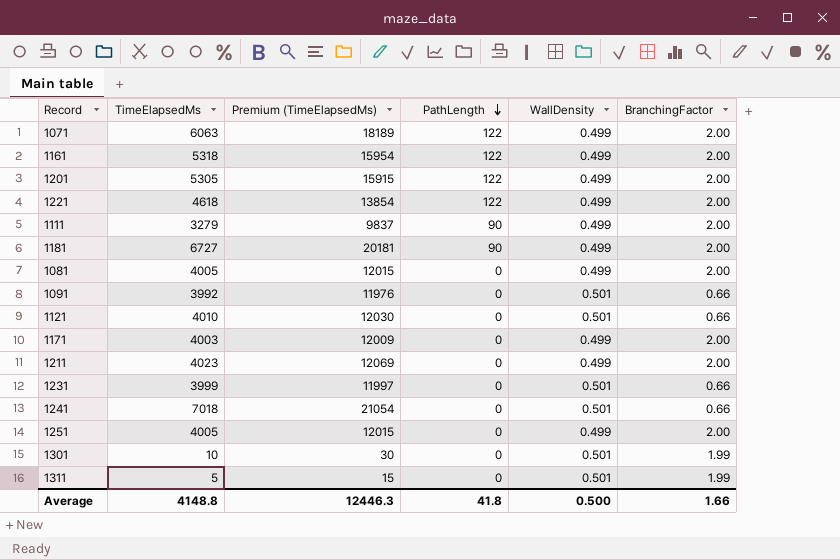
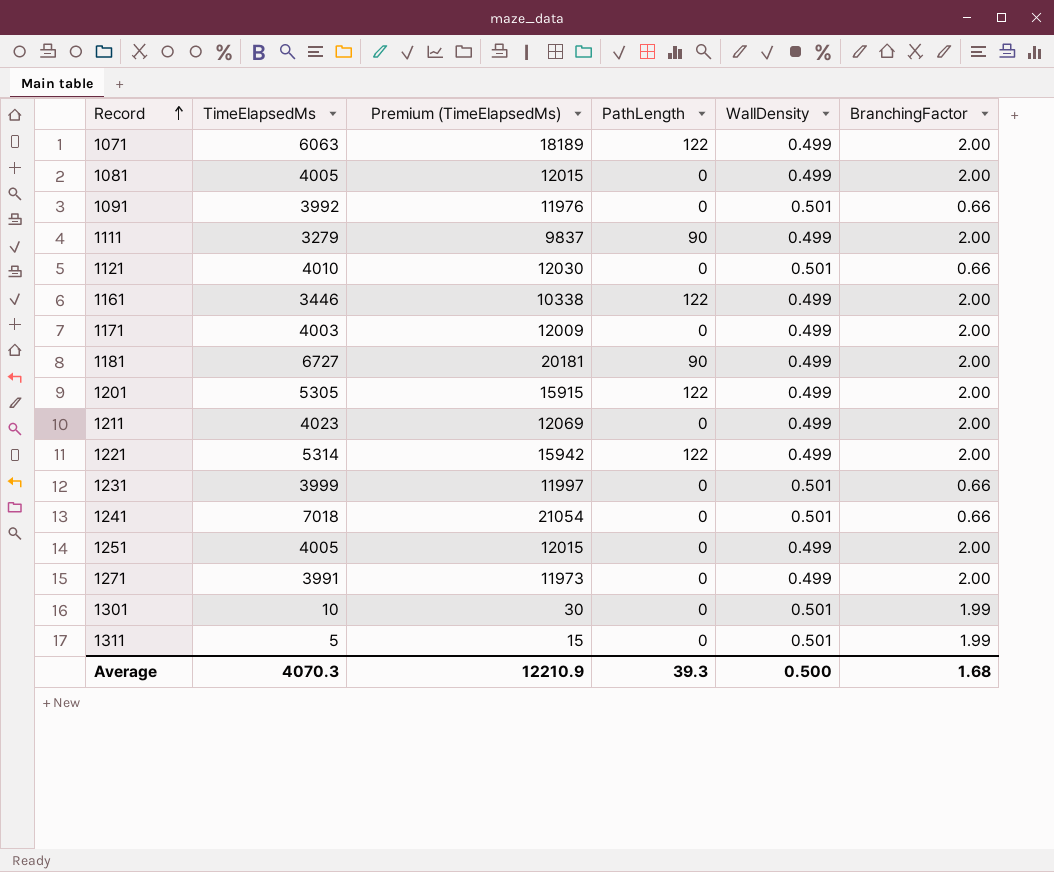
row order: PathLength descending -> Record ascending
1161 | TimeElapsedMs: 5318 -> 3446
1161 | Premium (TimeElapsedMs): 15954 -> 10338
1221 | TimeElapsedMs: 4618 -> 5314
1221 | Premium (TimeElapsedMs): 13854 -> 15942
row 1271: none -> 3991 | 11973 | 0 | 0.499 | 2.00
Average | TimeElapsedMs: 4148.8 -> 4070.3
Average | Premium (TimeElapsedMs): 12446.3 -> 12210.9
Average | PathLength: 41.8 -> 39.3
Average | BranchingFactor: 1.66 -> 1.68

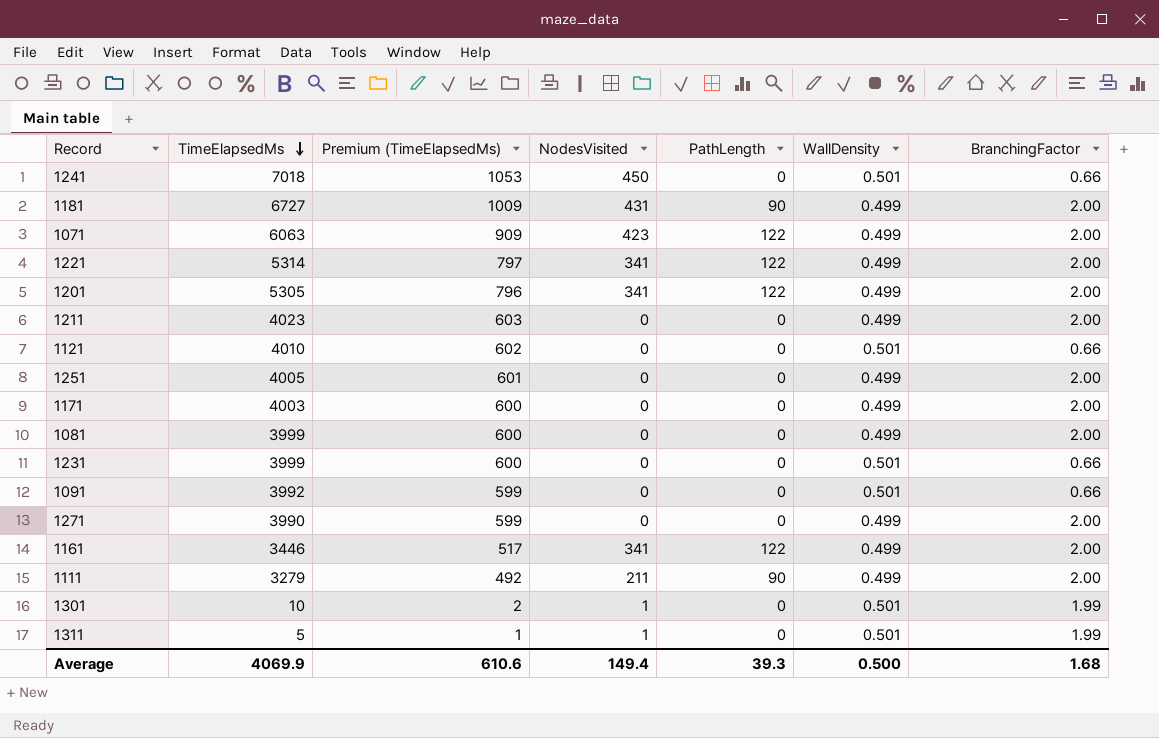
row order: Record ascending -> TimeElapsedMs descending
column Premium (TimeElapsedMs) | formula: [TimeElapsedMs] * 3 -> [TimeElapsedMs] * 0.15
column NodesVisited | position: none -> 4
1081 | TimeElapsedMs: 4005 -> 3999
1271 | TimeElapsedMs: 3991 -> 3990
Average | TimeElapsedMs: 4070.3 -> 4069.9
Average | Premium (TimeElapsedMs): 12210.9 -> 610.6

